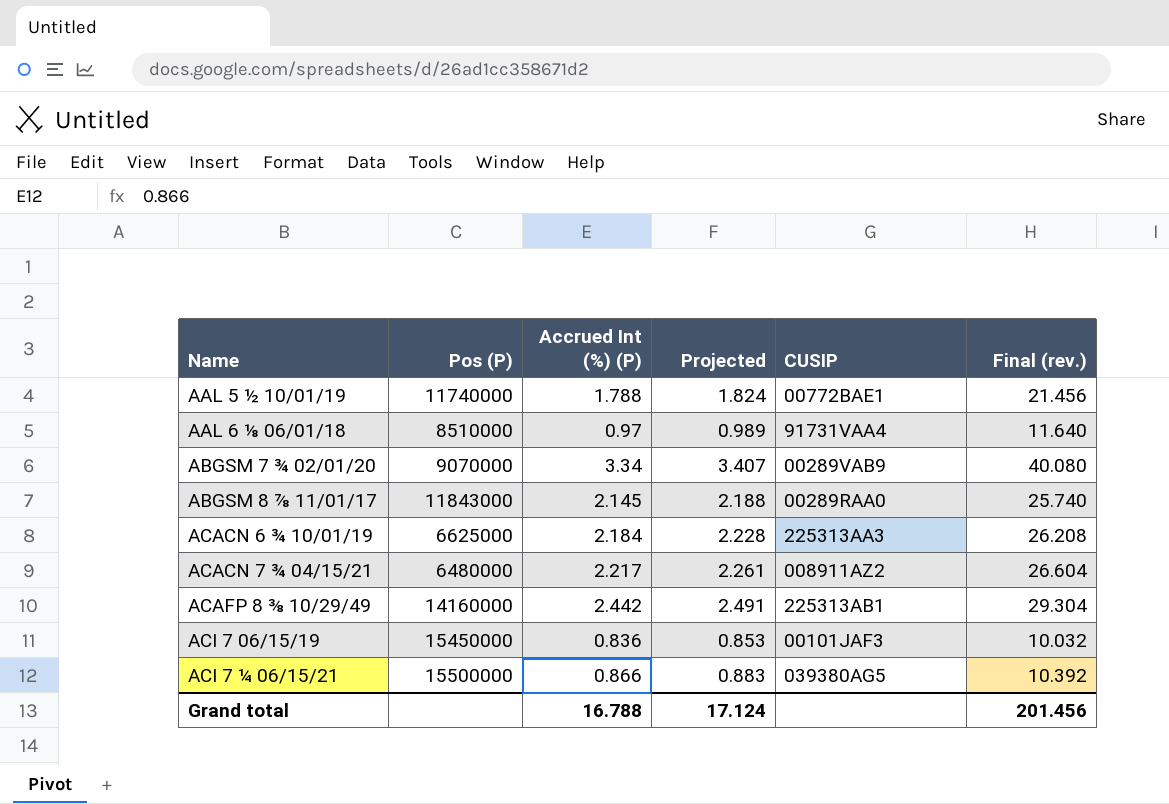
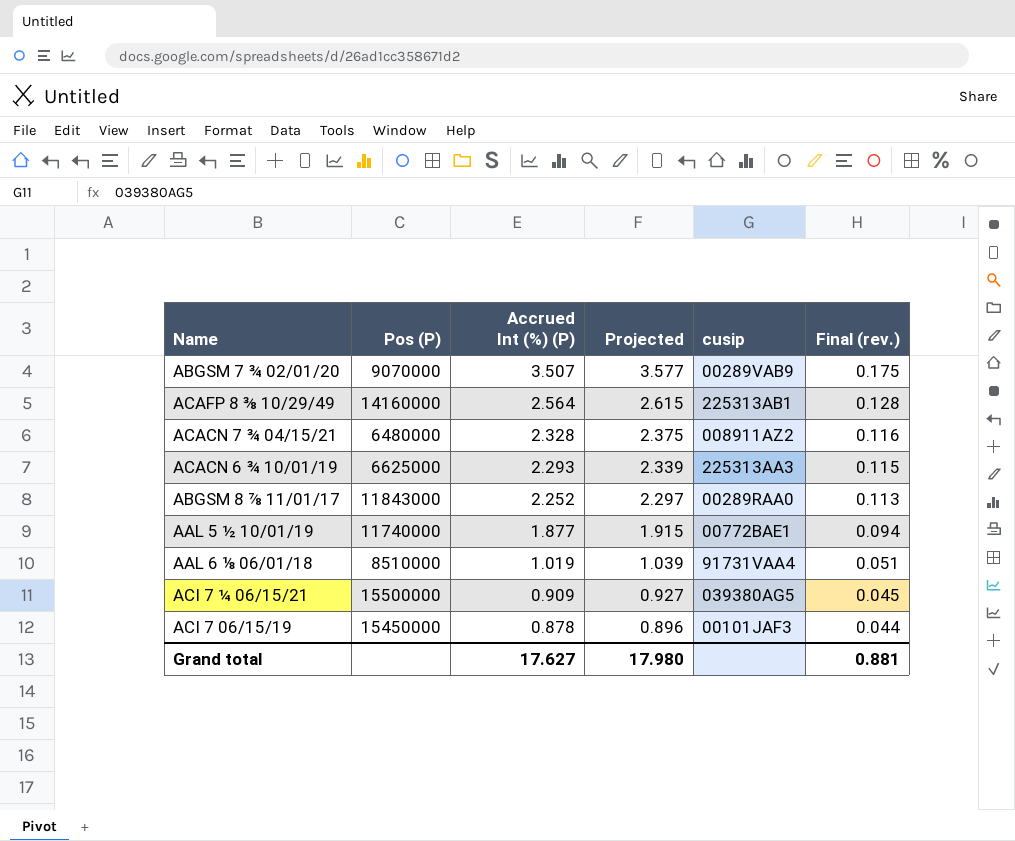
row order: none -> Accrued Int (%) (P) descending
column name: CUSIP -> cusip
column Final (rev.) | formula: [Accrued Int (%) (P)] * 12 -> [Accrued Int (%) (P)] * 0.05
ABGSM 7 ¾ 02/01/20 | Accrued Int (%) (P): 3.34 -> 3.507
ABGSM 7 ¾ 02/01/20 | Projected: 3.407 -> 3.577
ACAFP 8 ⅜ 10/29/49 | Accrued Int (%) (P): 2.442 -> 2.564
ACAFP 8 ⅜ 10/29/49 | Projected: 2.491 -> 2.615
ACACN 7 ¾ 04/15/21 | Accrued Int (%) (P): 2.217 -> 2.328
ACACN 7 ¾ 04/15/21 | Projected: 2.261 -> 2.375
ACACN 6 ¾ 10/01/19 | Accrued Int (%) (P): 2.184 -> 2.293
ACACN 6 ¾ 10/01/19 | Projected: 2.228 -> 2.339
ABGSM 8 ⅞ 11/01/17 | Accrued Int (%) (P): 2.145 -> 2.252
ABGSM 8 ⅞ 11/01/17 | Projected: 2.188 -> 2.297
AAL 5 ½ 10/01/19 | Accrued Int (%) (P): 1.788 -> 1.877
AAL 5 ½ 10/01/19 | Projected: 1.824 -> 1.915
AAL 6 ⅛ 06/01/18 | Accrued Int (%) (P): 0.97 -> 1.019
AAL 6 ⅛ 06/01/18 | Projected: 0.989 -> 1.039
ACI 7 ¼ 06/15/21 | Accrued Int (%) (P): 0.866 -> 0.909
ACI 7 ¼ 06/15/21 | Projected: 0.883 -> 0.927
ACI 7 06/15/19 | Accrued Int (%) (P): 0.836 -> 0.878
ACI 7 06/15/19 | Projected: 0.853 -> 0.896
Grand total | Accrued Int (%) (P): 16.788 -> 17.627
Grand total | Projected: 17.124 -> 17.980
Grand total | Final (rev.): 201.456 -> 0.881

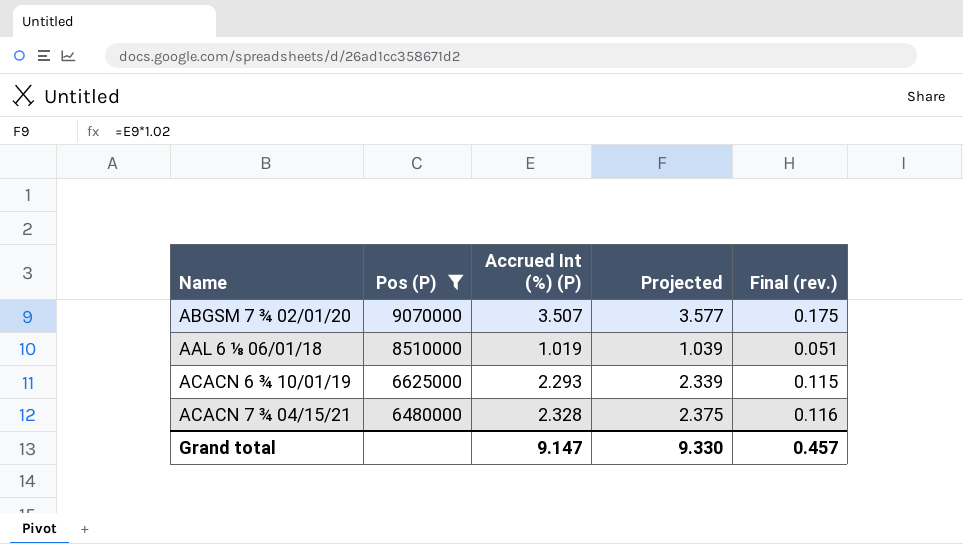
filter: none -> Pos (P) <= 9070000
row order: Accrued Int (%) (P) descending -> Pos (P) descending
column cusip | position: 5 -> none
Grand total | Accrued Int (%) (P): 17.627 -> 9.147
Grand total | Projected: 17.980 -> 9.330
Grand total | Final (rev.): 0.881 -> 0.457

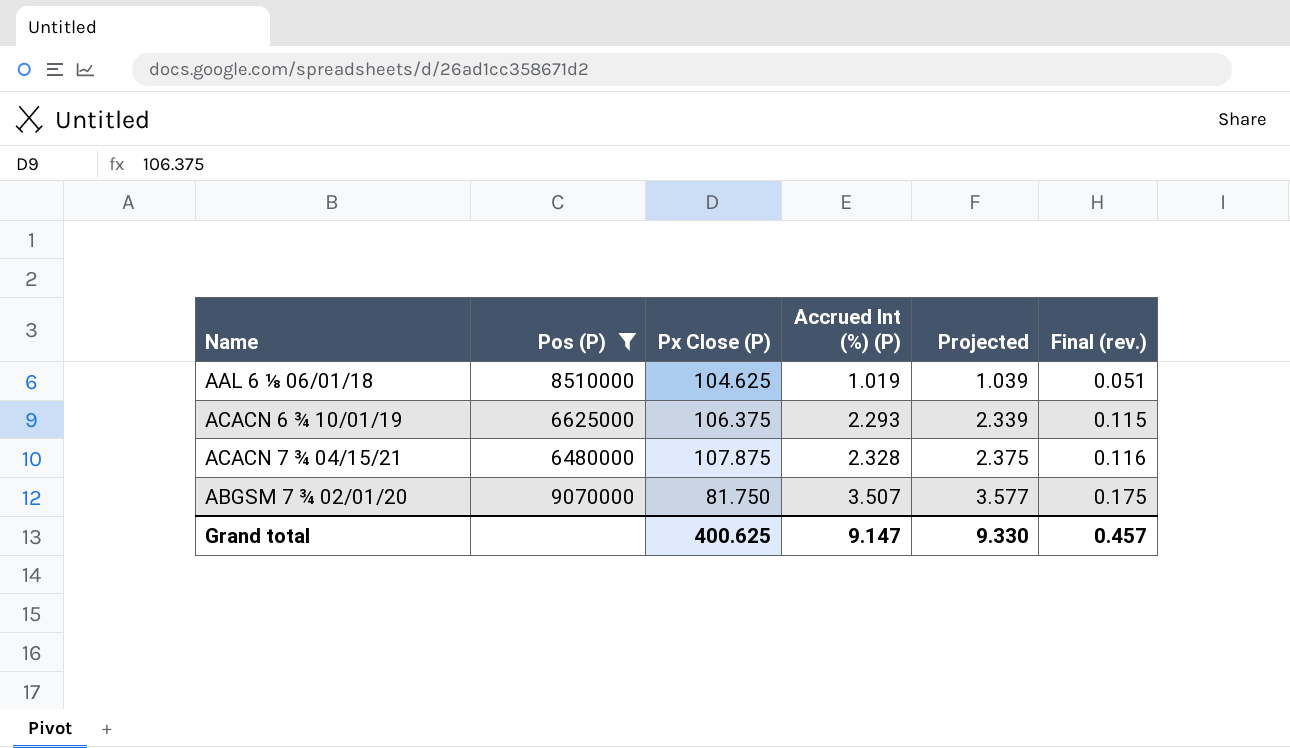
row order: Pos (P) descending -> Accrued Int (%) (P) ascending
column Px Close (P) | position: none -> 3

